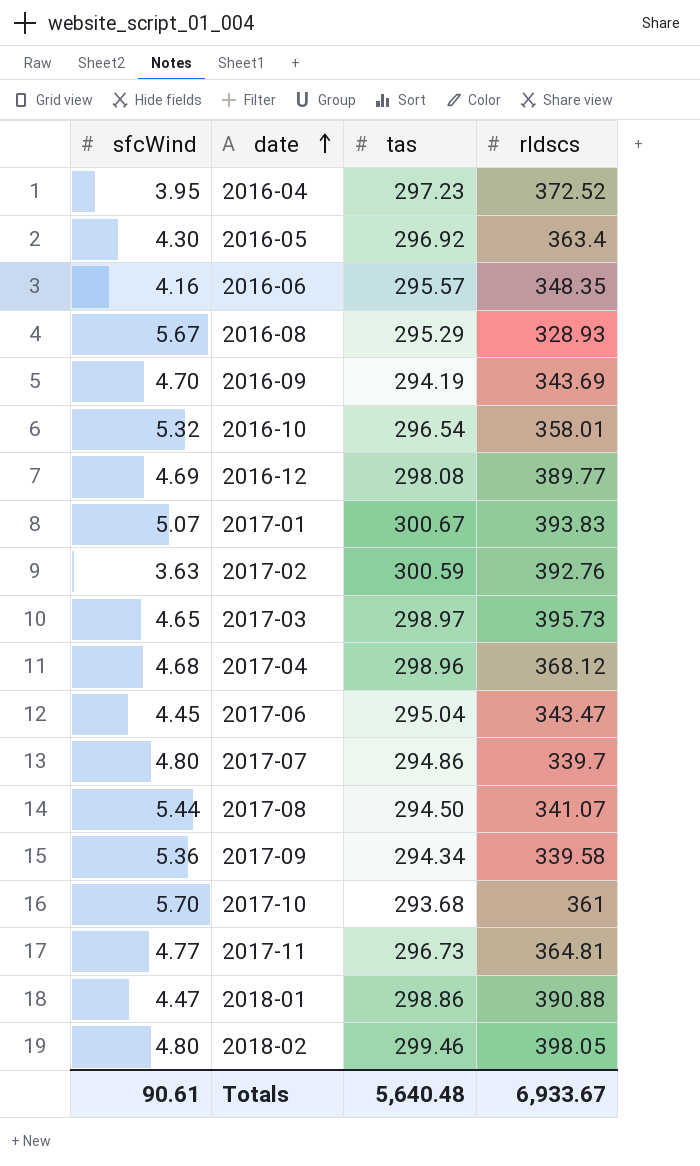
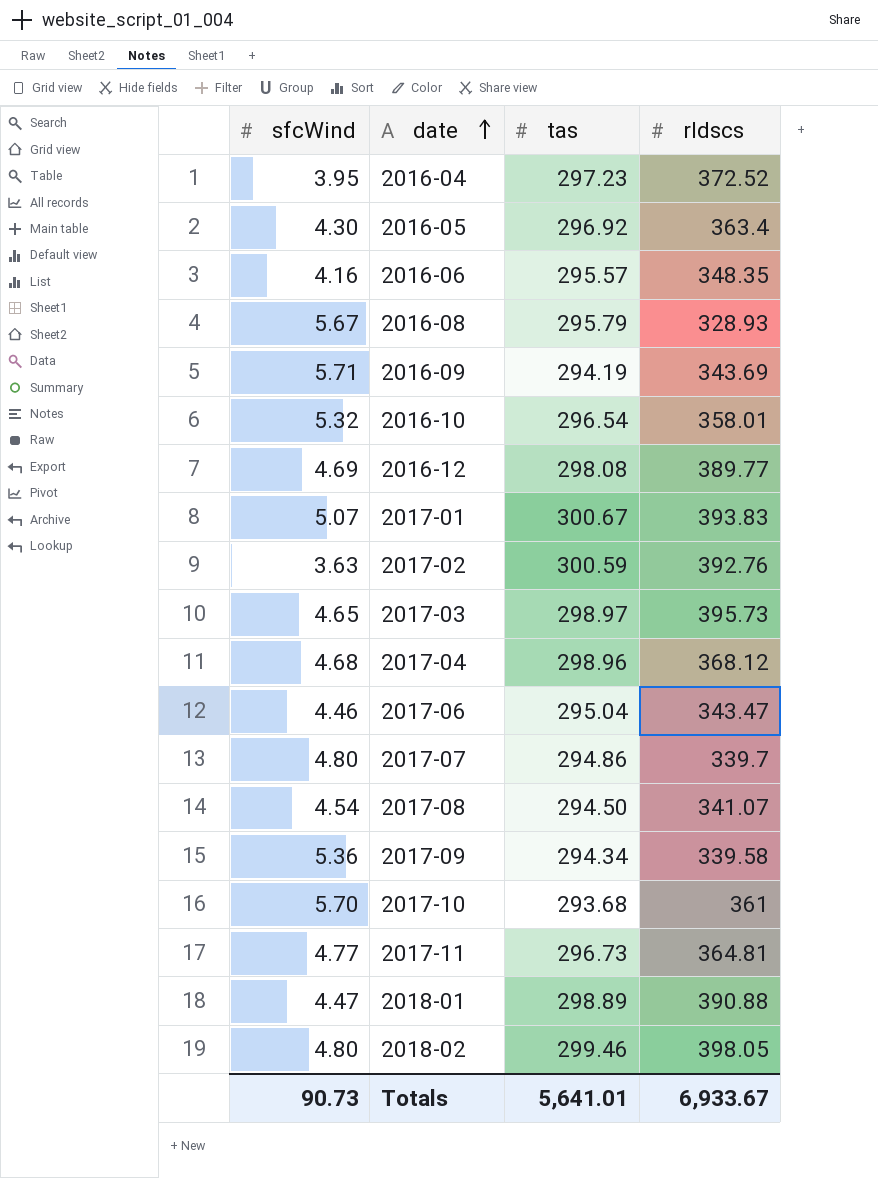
2016-08 | tas: 295.29 -> 295.79
2016-09 | sfcWind: 4.70 -> 5.71
2017-06 | sfcWind: 4.45 -> 4.46
2017-08 | sfcWind: 5.44 -> 4.54
2018-01 | tas: 298.86 -> 298.89
Totals | sfcWind: 90.61 -> 90.73
Totals | tas: 5,640.48 -> 5,641.01

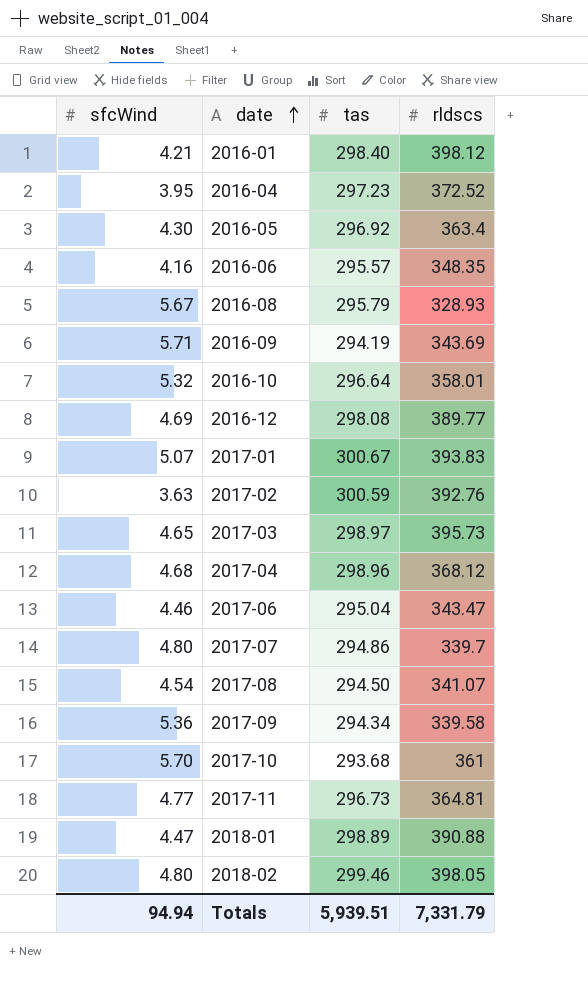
row 2016-01: none -> 4.21 | 298.40 | 398.12
2016-10 | tas: 296.54 -> 296.64
Totals | sfcWind: 90.73 -> 94.94
Totals | tas: 5,641.01 -> 5,939.51
Totals | rldscs: 6,933.67 -> 7,331.79

